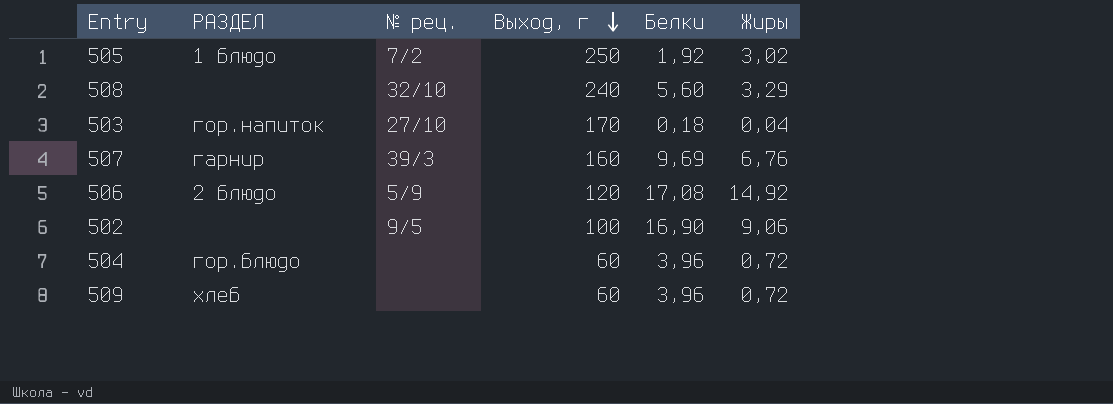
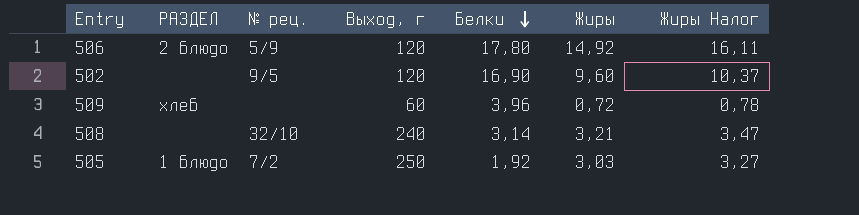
row order: Выход, г descending -> Белки descending
column Жиры Налог | formula: none -> [Жиры] * 1,08
row 503: гор.напиток | 27/10 | 170 | 0,18 | 0,04 -> none
row 507: гарнир | 39/3 | 160 | 9,69 | 6,76 -> none
row 504: гор.блюдо | none | 60 | 3,96 | 0,72 -> none
506 | Белки: 17,08 -> 17,80
502 | Выход, г: 100 -> 120
502 | Жиры: 9,06 -> 9,60
508 | Белки: 5,60 -> 3,14
508 | Жиры: 3,29 -> 3,21
505 | Жиры: 3,02 -> 3,03

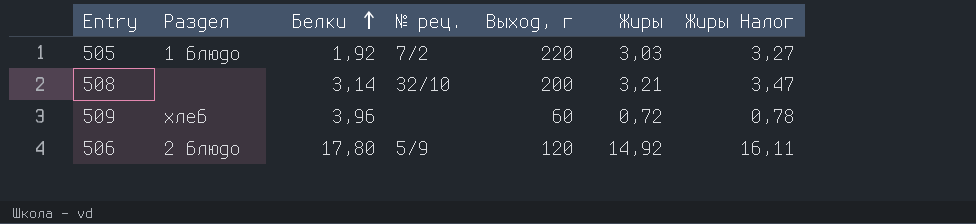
row order: Белки descending -> Белки ascending
column name: РАЗДЕЛ -> Раздел
column Белки | position: 5 -> 3
row 502: none | 9/5 | 120 | 16,90 | 9,60 | 10,37 -> none
505 | Выход, г: 250 -> 220
508 | Выход, г: 240 -> 200

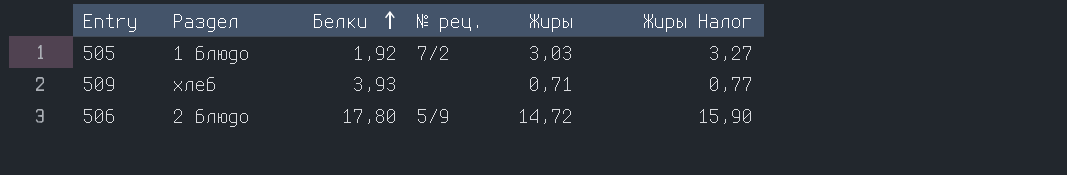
column Выход, г | position: 5 -> none
row 508: none | 3,14 | 32/10 | 200 | 3,21 | 3,47 -> none
509 | Белки: 3,96 -> 3,93
509 | Жиры: 0,72 -> 0,71
509 | Жиры Налог: 0,78 -> 0,77
506 | Жиры: 14,92 -> 14,72
506 | Жиры Налог: 16,11 -> 15,90

